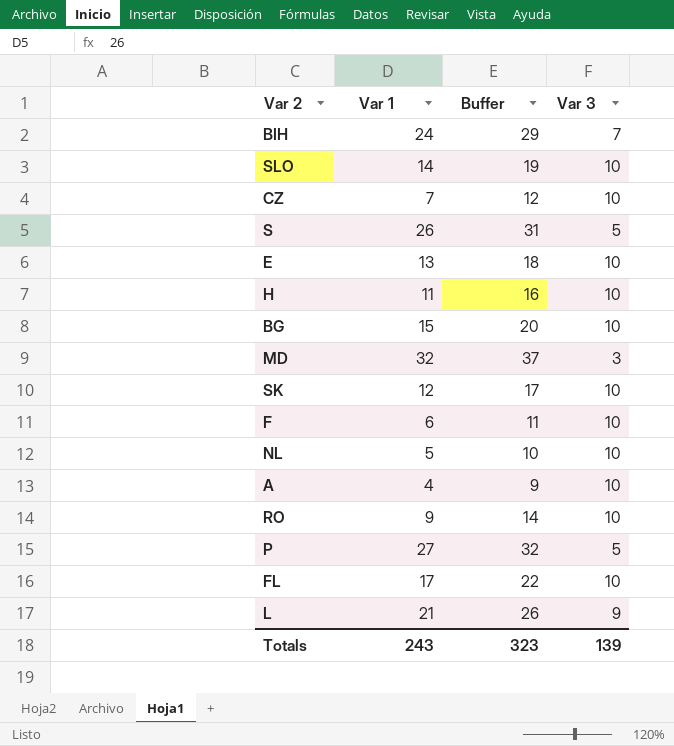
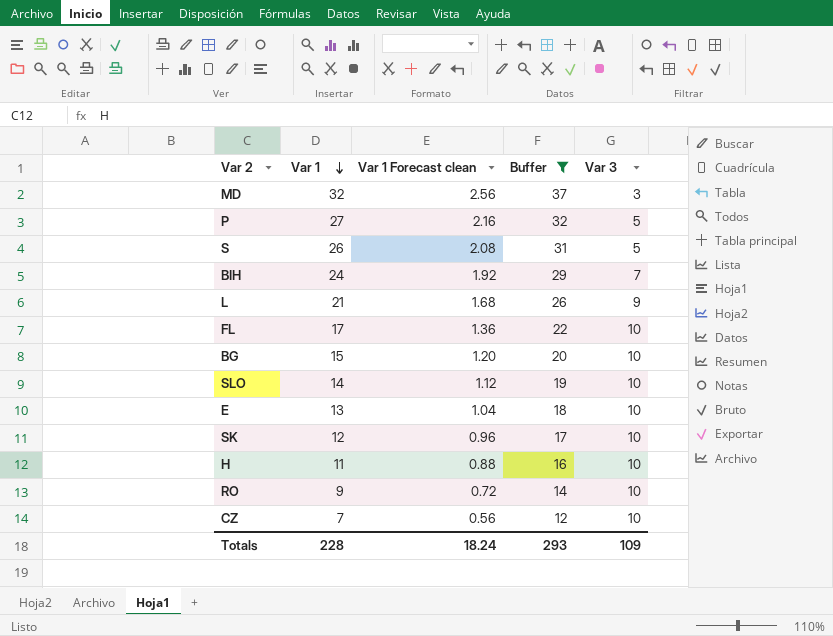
filter: none -> Buffer >= 12
row order: none -> Var 1 descending
column Var 1 Forecast clean | formula: none -> [Var 1] * 0.08
Totals | Var 1: 243 -> 228
Totals | Buffer: 323 -> 293
Totals | Var 3: 139 -> 109

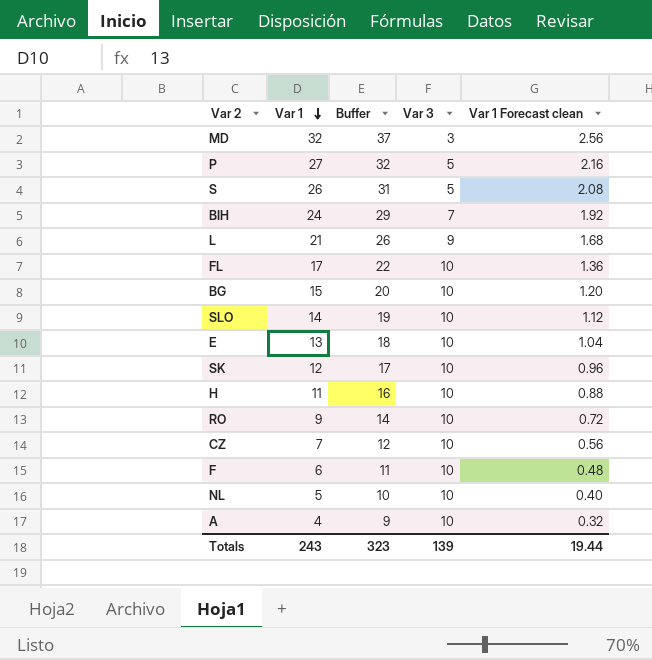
filter: Buffer >= 12 -> none
column Var 1 Forecast clean | position: 3 -> 5
Totals | Var 1: 228 -> 243
Totals | Buffer: 293 -> 323
Totals | Var 3: 109 -> 139
Totals | Var 1 Forecast clean: 18.24 -> 19.44

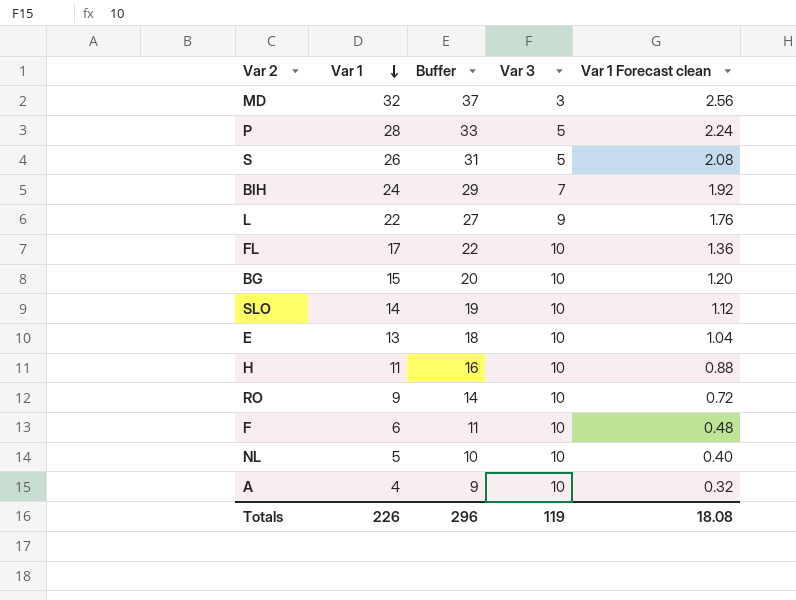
row SK: 12 | 17 | 10 | 0.96 -> none
row CZ: 7 | 12 | 10 | 0.56 -> none
P | Var 1: 27 -> 28
P | Buffer: 32 -> 33
P | Var 1 Forecast clean: 2.16 -> 2.24
L | Var 1: 21 -> 22
L | Buffer: 26 -> 27
L | Var 1 Forecast clean: 1.68 -> 1.76
Totals | Var 1: 243 -> 226
Totals | Buffer: 323 -> 296
Totals | Var 3: 139 -> 119
Totals | Var 1 Forecast clean: 19.44 -> 18.08

